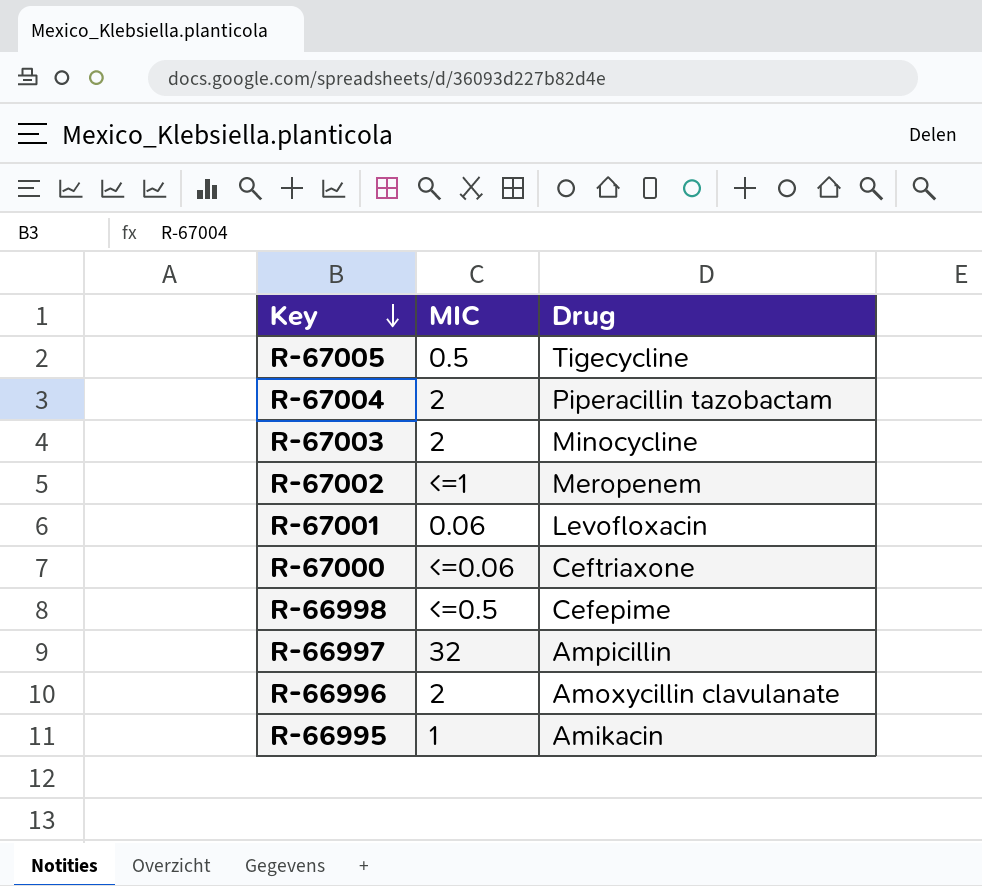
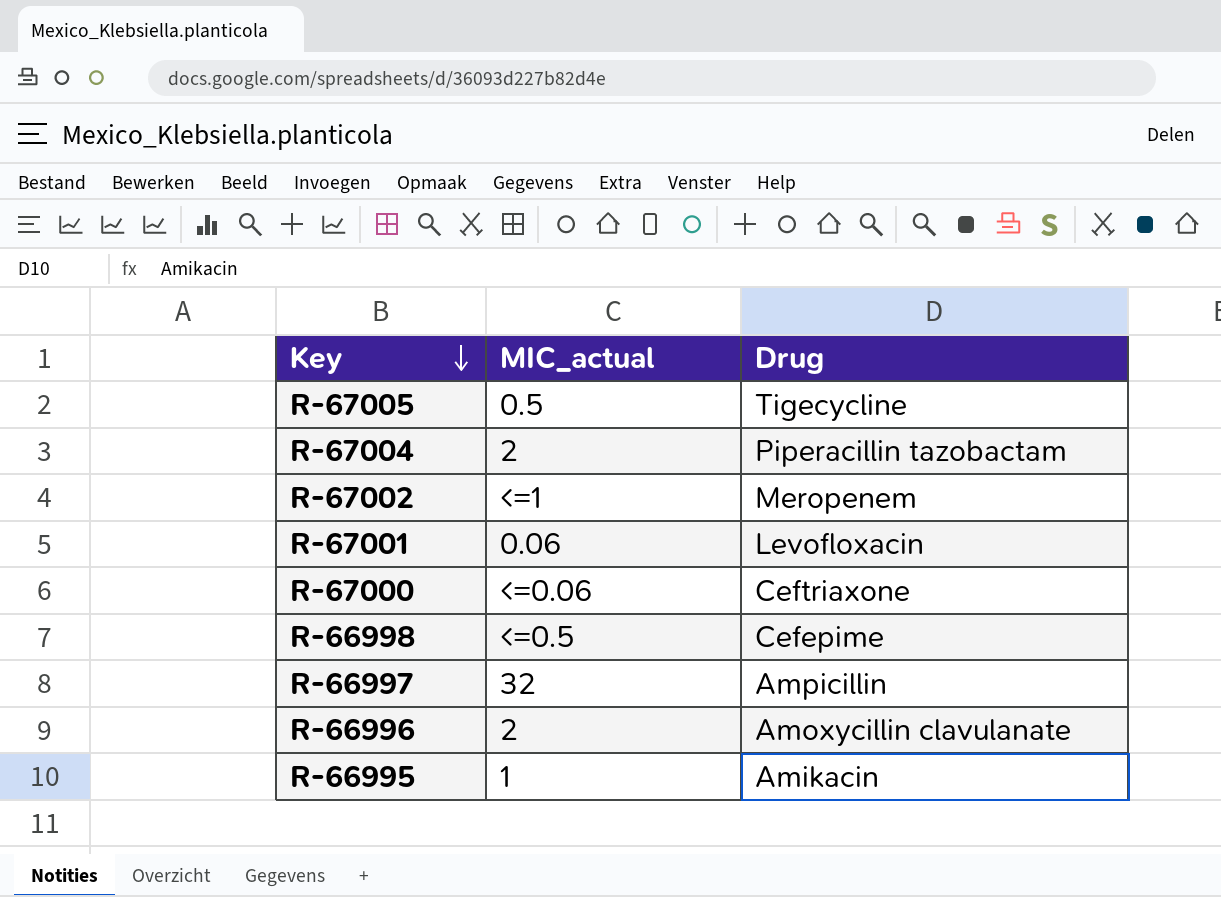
column name: MIC -> MIC_actual
row R-67003: 2 | Minocycline -> none

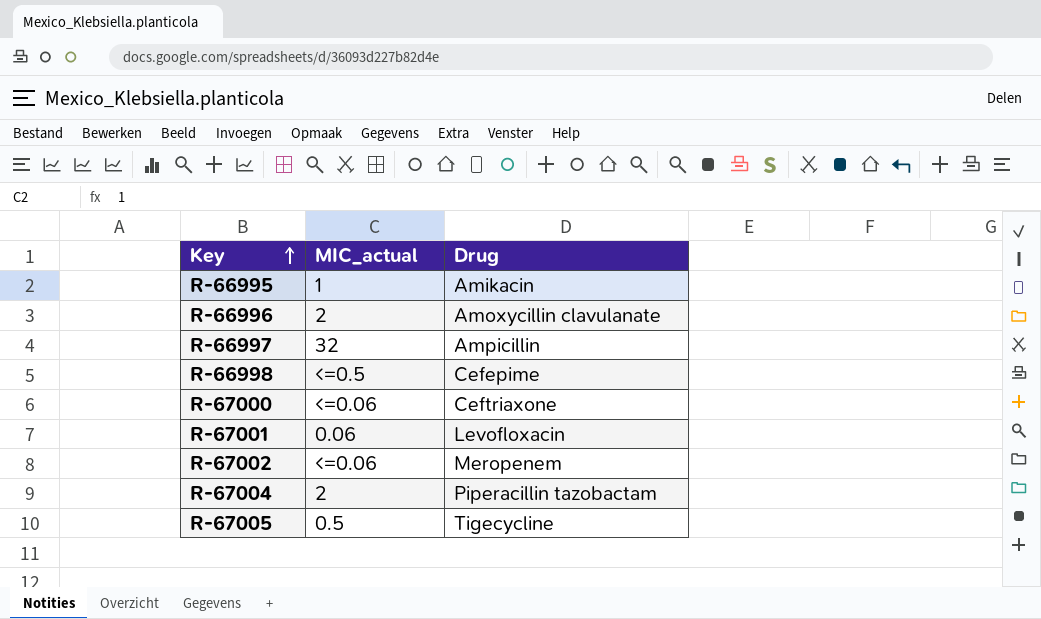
row order: Key descending -> Key ascending
R-67002 | MIC_actual: <=1 -> <=0.06

